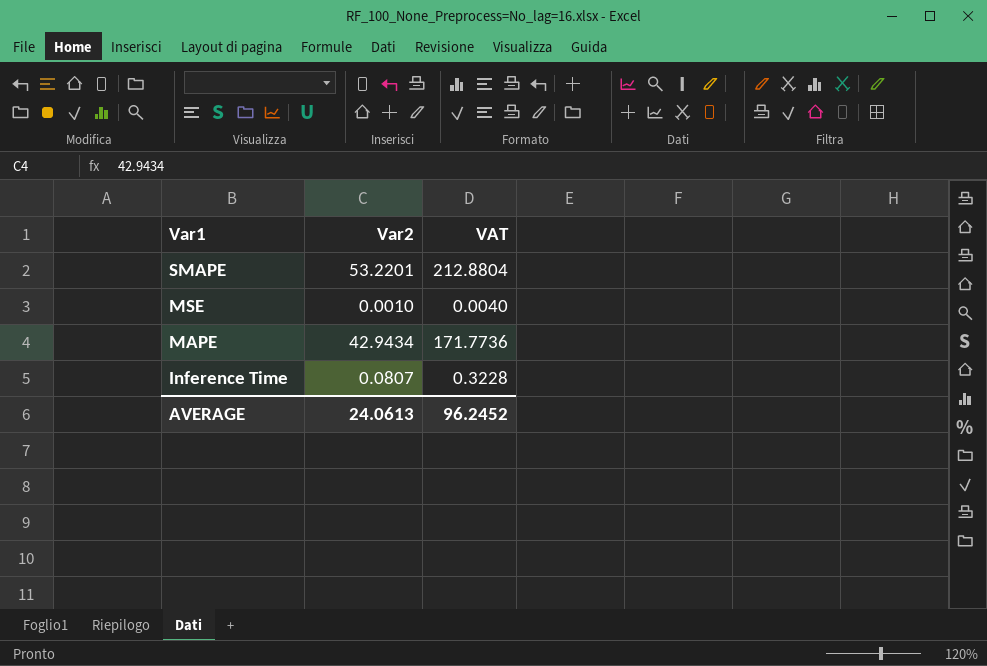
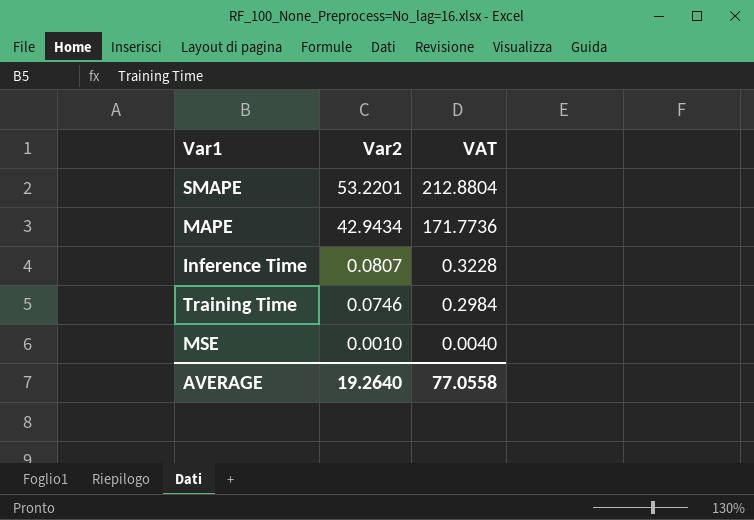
row order: Var1 descending -> Var2 descending
row Training Time: none -> 0.0746 | 0.2984
AVERAGE | Var2: 24.0613 -> 19.2640
AVERAGE | VAT: 96.2452 -> 77.0558

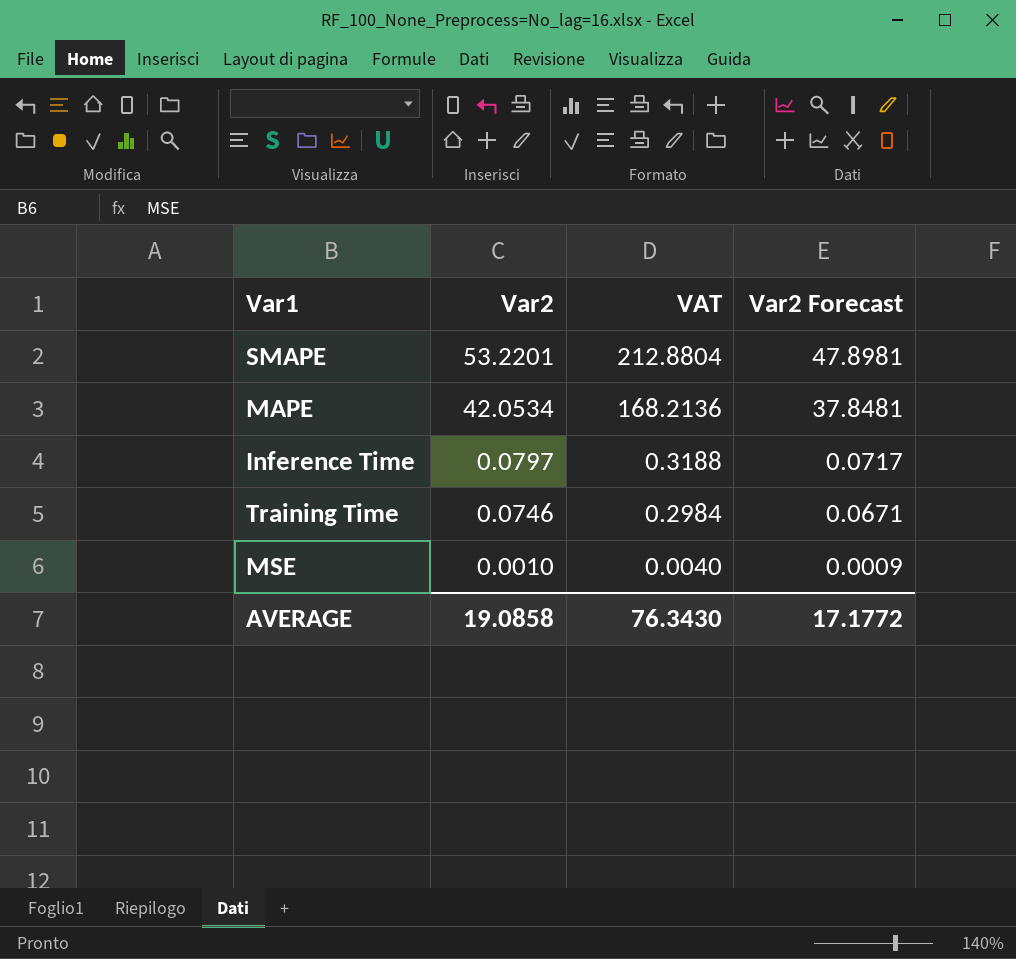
column Var2 Forecast | formula: none -> [Var2] * 0.9
MAPE | Var2: 42.9434 -> 42.0534
MAPE | VAT: 171.7736 -> 168.2136
Inference Time | Var2: 0.0807 -> 0.0797
Inference Time | VAT: 0.3228 -> 0.3188
AVERAGE | Var2: 19.2640 -> 19.0858
AVERAGE | VAT: 77.0558 -> 76.3430

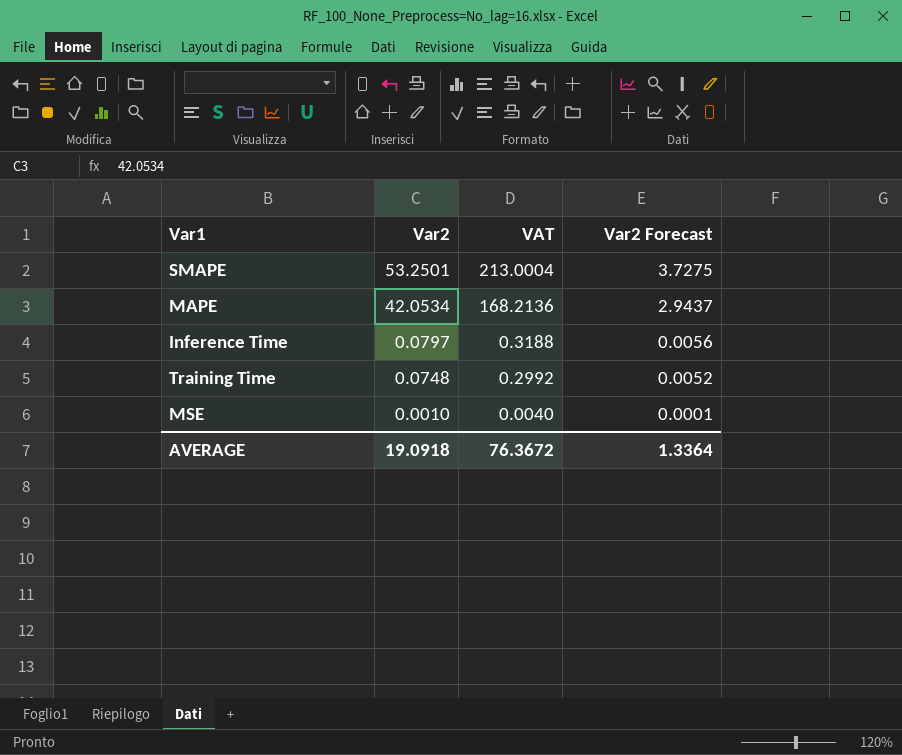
column Var2 Forecast | formula: [Var2] * 0.9 -> [Var2] * 0.07
SMAPE | Var2: 53.2201 -> 53.2501
SMAPE | VAT: 212.8804 -> 213.0004
Training Time | Var2: 0.0746 -> 0.0748
Training Time | VAT: 0.2984 -> 0.2992
AVERAGE | Var2: 19.0858 -> 19.0918
AVERAGE | VAT: 76.3430 -> 76.3672
AVERAGE | Var2 Forecast: 17.1772 -> 1.3364

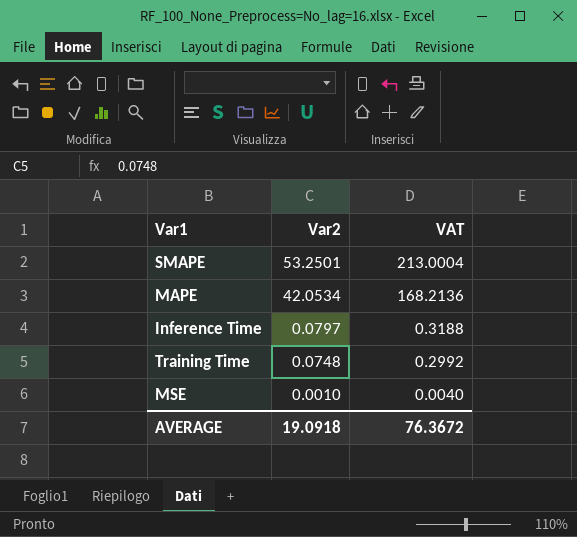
column Var2 Forecast | formula: [Var2] * 0.07 -> none

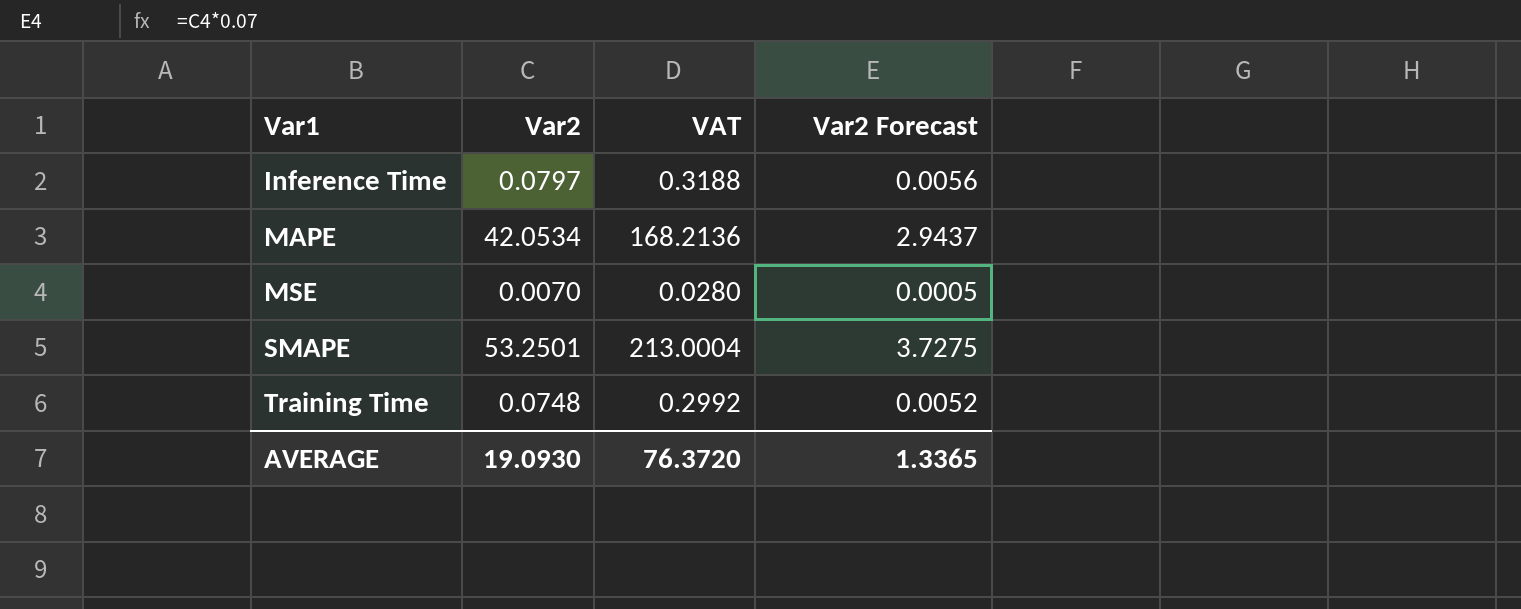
row order: Var2 descending -> Var1 ascending
column Var2 Forecast | formula: none -> [Var2] * 0.07
MSE | Var2: 0.0010 -> 0.0070
MSE | VAT: 0.0040 -> 0.0280
AVERAGE | Var2: 19.0918 -> 19.0930
AVERAGE | VAT: 76.3672 -> 76.3720

